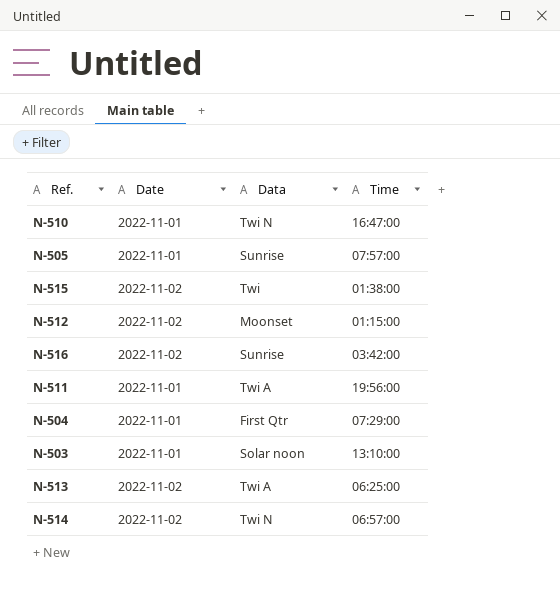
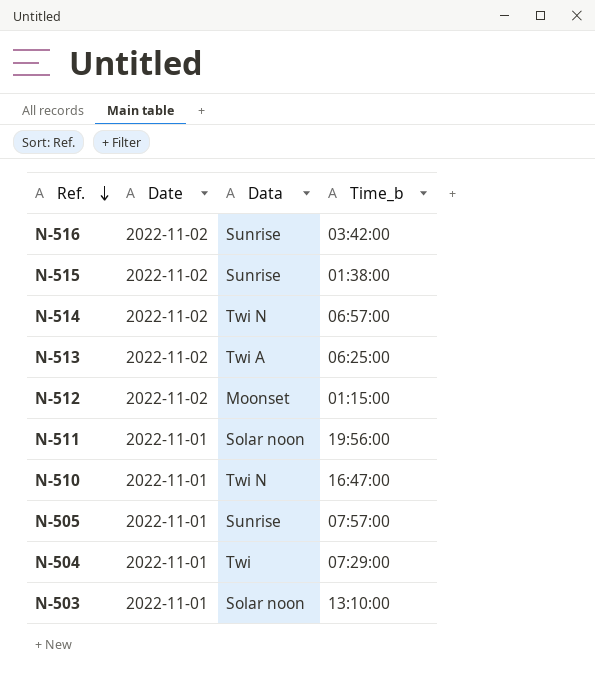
row order: none -> Ref. descending
column name: Time -> Time_b
N-515 | Data: Twi -> Sunrise
N-511 | Data: Twi A -> Solar noon
N-504 | Data: First Qtr -> Twi

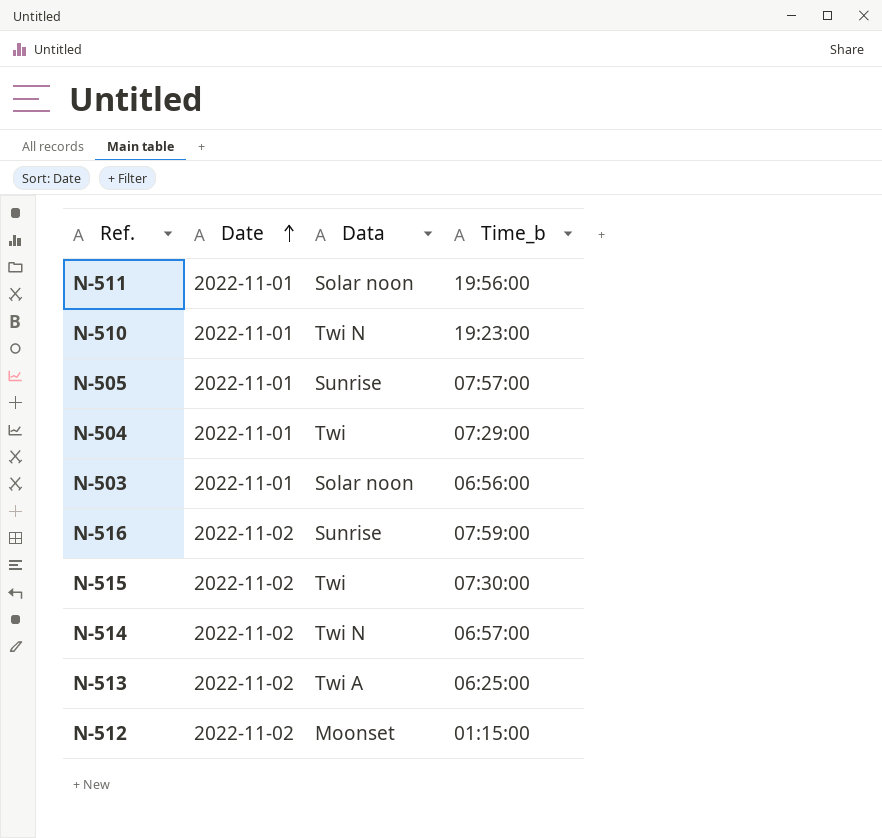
row order: Ref. descending -> Date ascending
N-510 | Time_b: 16:47:00 -> 19:23:00
N-503 | Time_b: 13:10:00 -> 06:56:00
N-516 | Time_b: 03:42:00 -> 07:59:00
N-515 | Data: Sunrise -> Twi
N-515 | Time_b: 01:38:00 -> 07:30:00

